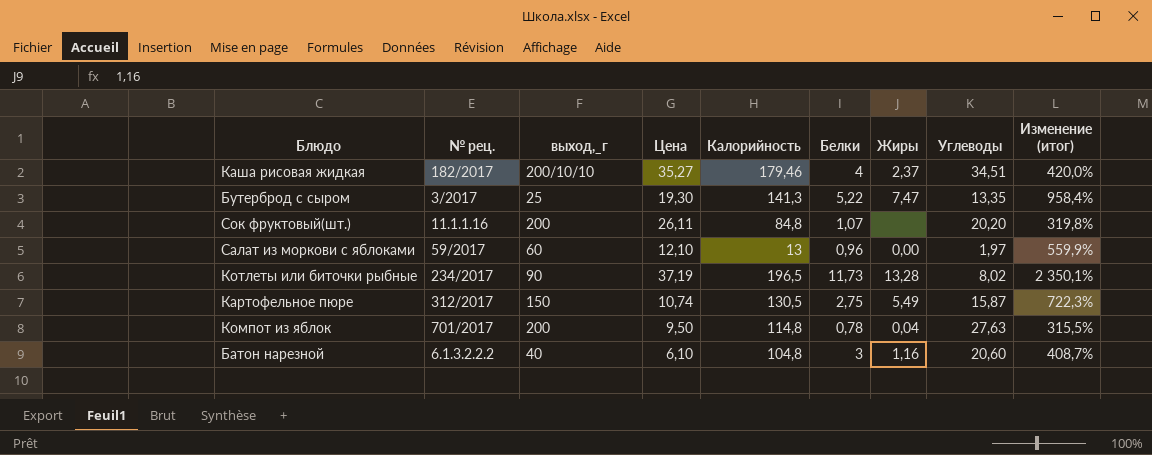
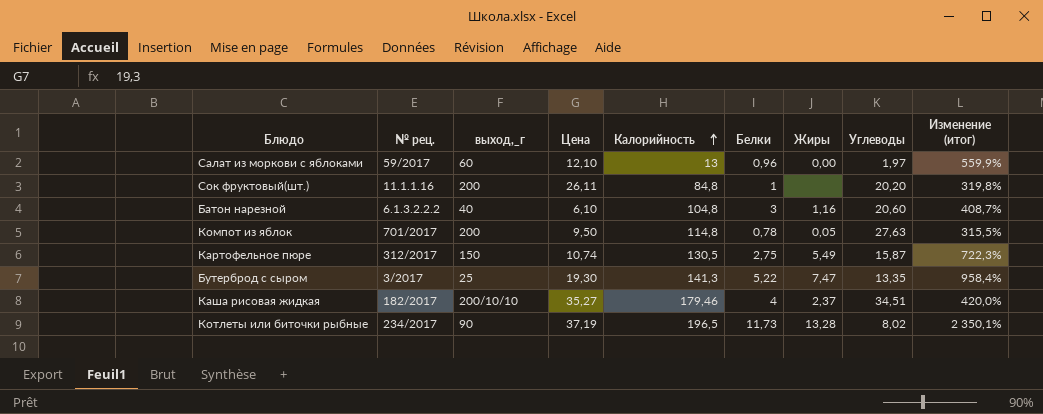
row order: none -> Калорийность ascending
Сок фруктовый(шт.) | Белки: 1,07 -> 1
Компот из яблок | Жиры: 0,04 -> 0,05

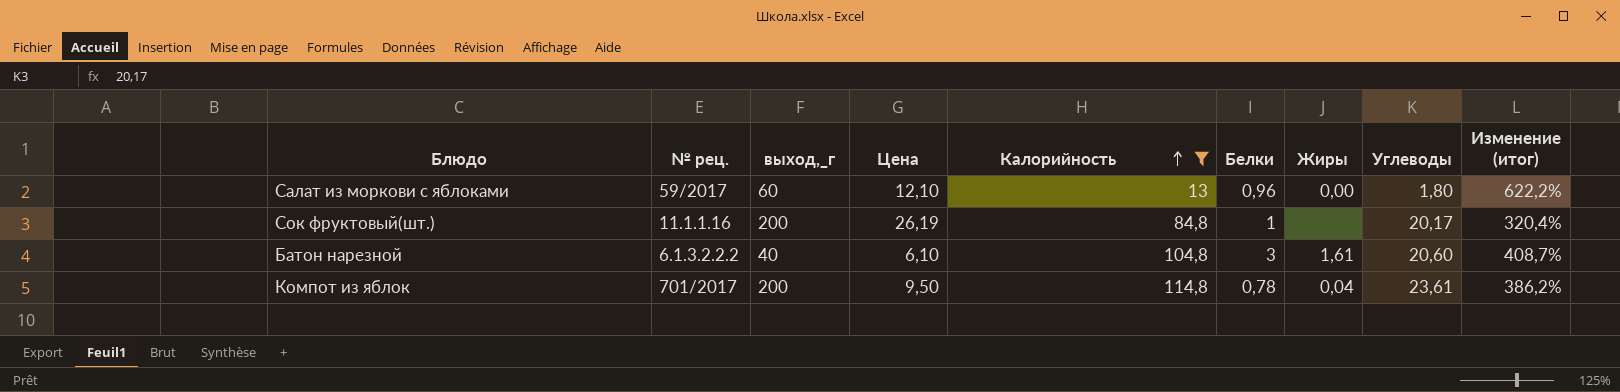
filter: none -> Калорийность <= 114,8
Салат из моркови с яблоками | Углеводы: 1,97 -> 1,80
Салат из моркови с яблоками | Изменение (итог): 559,9% -> 622,2%
Сок фруктовый(шт.) | Цена: 26,11 -> 26,19
Сок фруктовый(шт.) | Углеводы: 20,20 -> 20,17
Сок фруктовый(шт.) | Изменение (итог): 319,8% -> 320,4%
Батон нарезной | Жиры: 1,16 -> 1,61
Компот из яблок | Жиры: 0,05 -> 0,04
Компот из яблок | Углеводы: 27,63 -> 23,61
Компот из яблок | Изменение (итог): 315,5% -> 386,2%

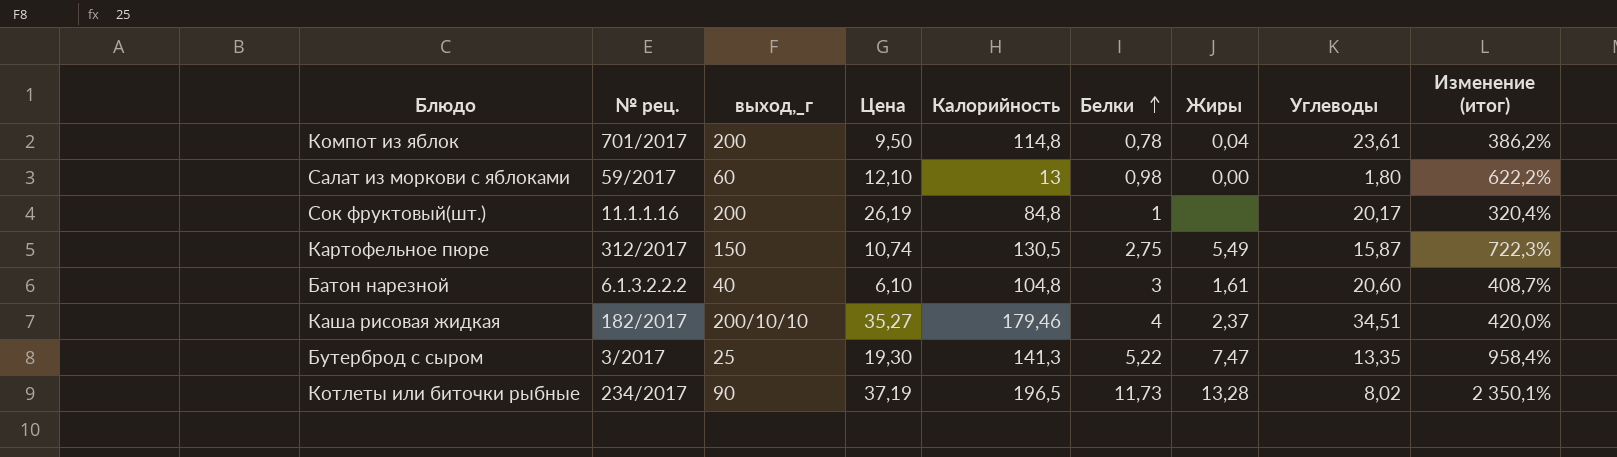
filter: Калорийность <= 114,8 -> none
row order: Калорийность ascending -> Белки ascending
Салат из моркови с яблоками | Белки: 0,96 -> 0,98

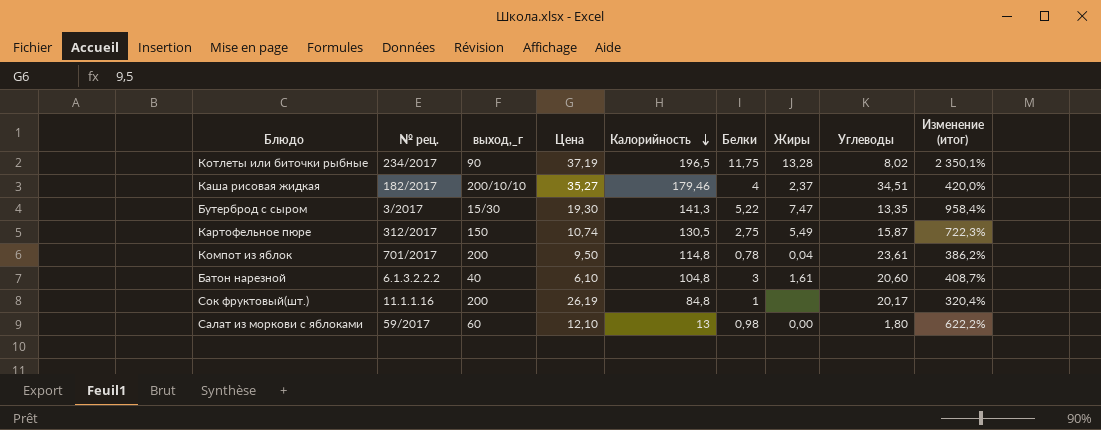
row order: Белки ascending -> Калорийность descending
Котлеты или биточки рыбные | Белки: 11,73 -> 11,75
Бутерброд с сыром | выход,_г: 25 -> 15/30

